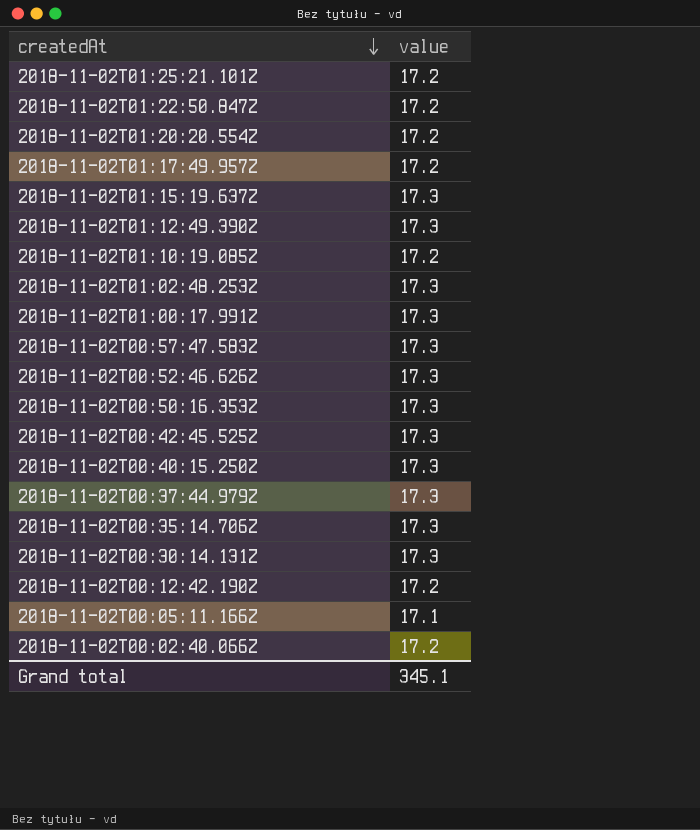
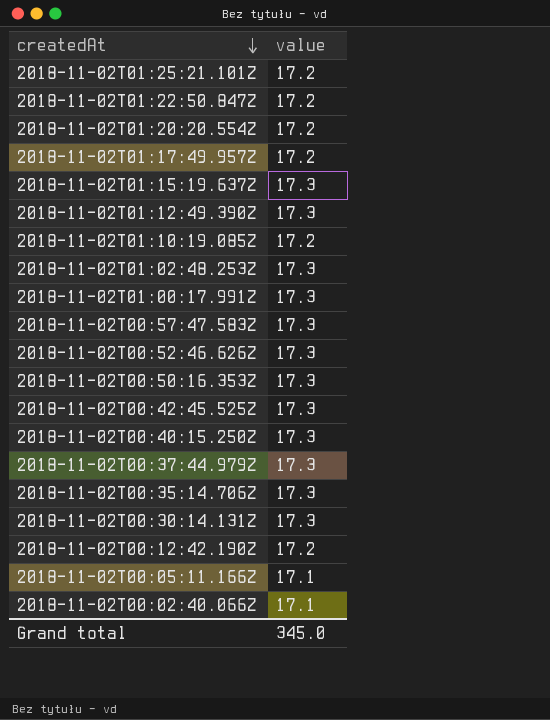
2018-11-02T00:02:40.066Z | value: 17.2 -> 17.1
Grand total | value: 345.1 -> 345.0

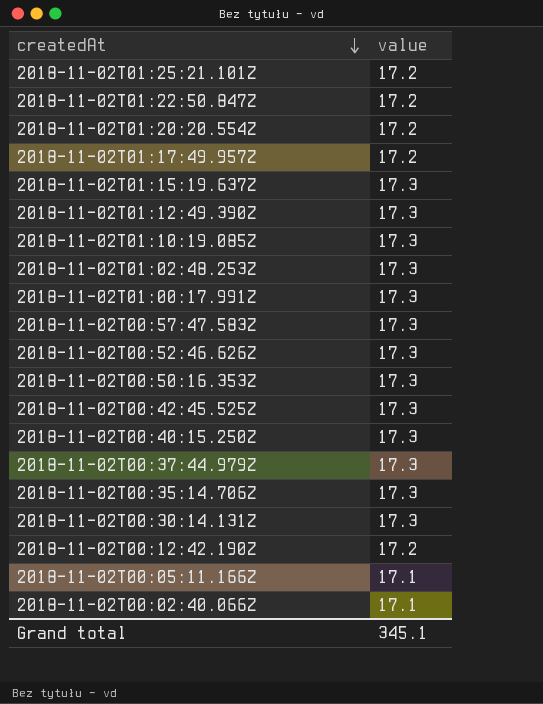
2018-11-02T01:10:19.085Z | value: 17.2 -> 17.3
Grand total | value: 345.0 -> 345.1

